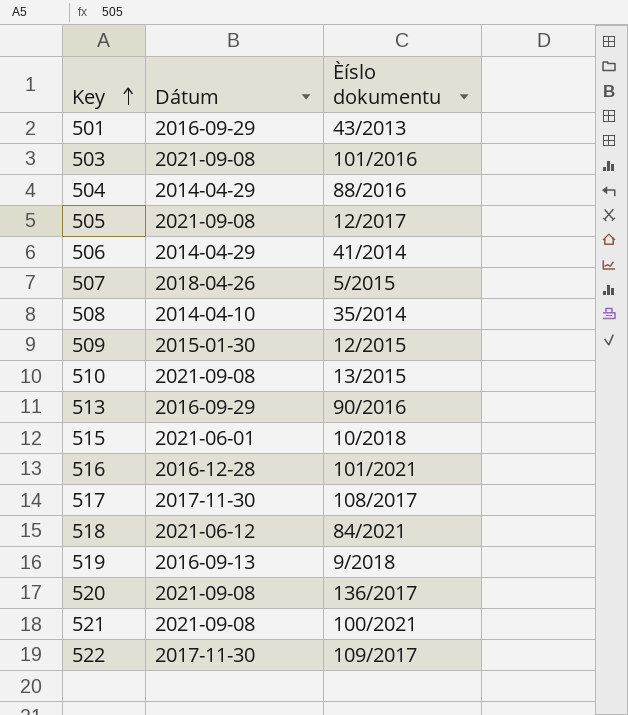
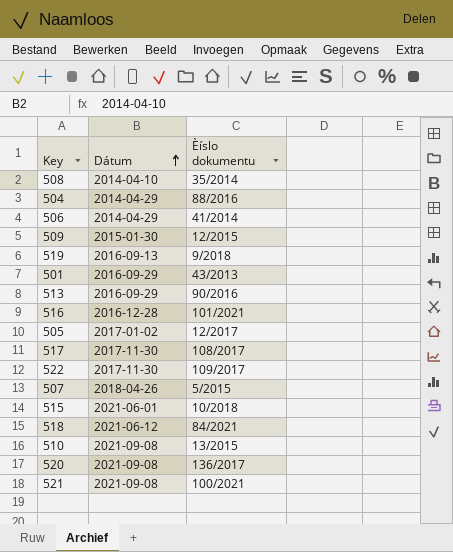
row order: Key ascending -> Dátum ascending
row 503: 2021-09-08 | 101/2016 -> none
505 | Dátum: 2021-09-08 -> 2017-01-02

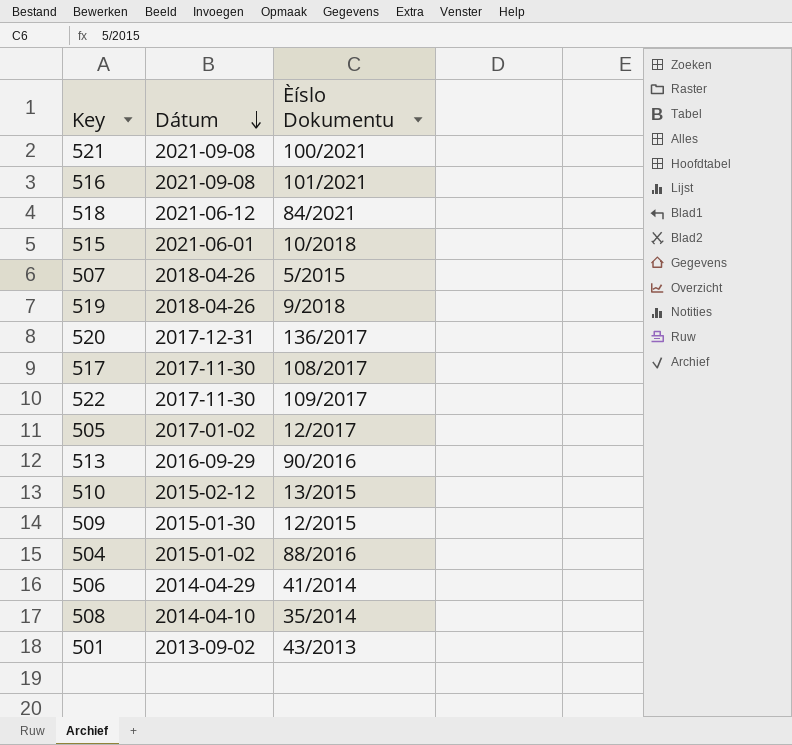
row order: Dátum ascending -> Dátum descending
column name: Èíslo dokumentu -> Èíslo Dokumentu
516 | Dátum: 2016-12-28 -> 2021-09-08
519 | Dátum: 2016-09-13 -> 2018-04-26
520 | Dátum: 2021-09-08 -> 2017-12-31
510 | Dátum: 2021-09-08 -> 2015-02-12
504 | Dátum: 2014-04-29 -> 2015-01-02
501 | Dátum: 2016-09-29 -> 2013-09-02

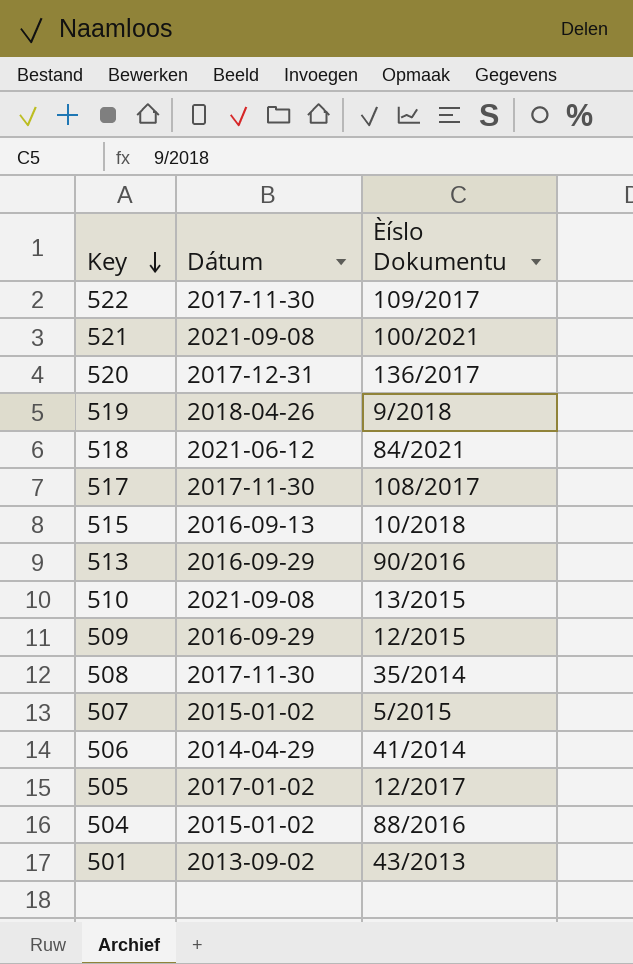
row order: Dátum descending -> Key descending
row 516: 2021-09-08 | 101/2021 -> none
515 | Dátum: 2021-06-01 -> 2016-09-13
510 | Dátum: 2015-02-12 -> 2021-09-08
509 | Dátum: 2015-01-30 -> 2016-09-29
508 | Dátum: 2014-04-10 -> 2017-11-30
507 | Dátum: 2018-04-26 -> 2015-01-02

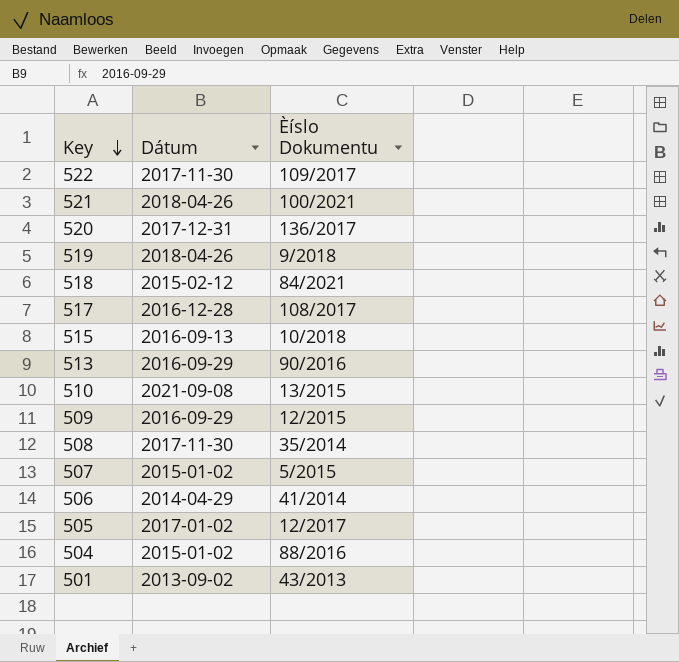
521 | Dátum: 2021-09-08 -> 2018-04-26
518 | Dátum: 2021-06-12 -> 2015-02-12
517 | Dátum: 2017-11-30 -> 2016-12-28

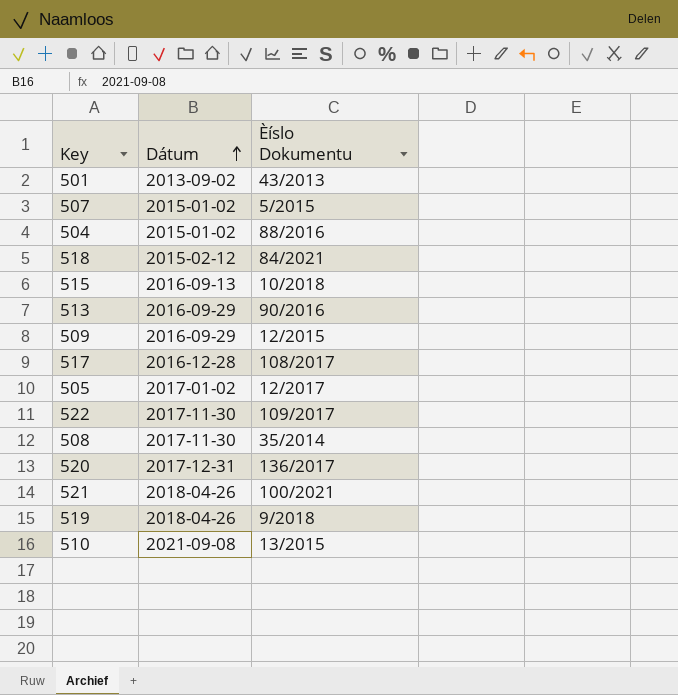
row order: Key descending -> Dátum ascending
row 506: 2014-04-29 | 41/2014 -> none

